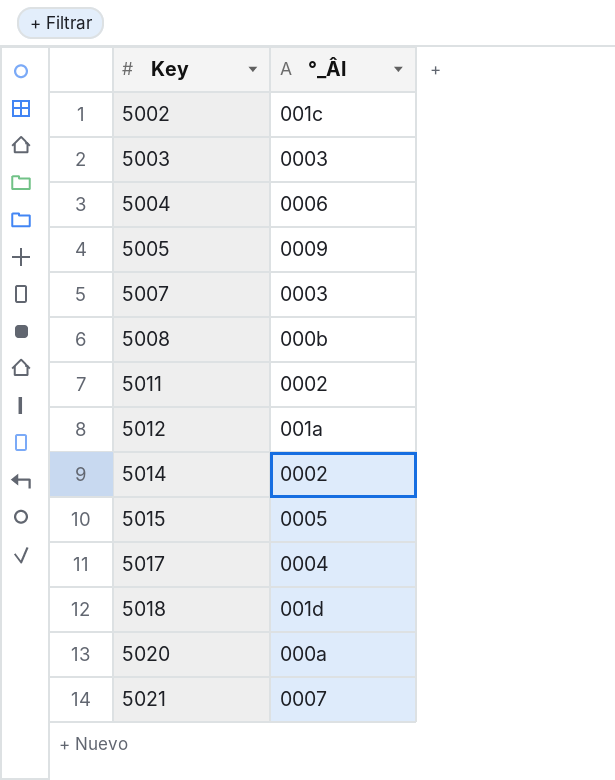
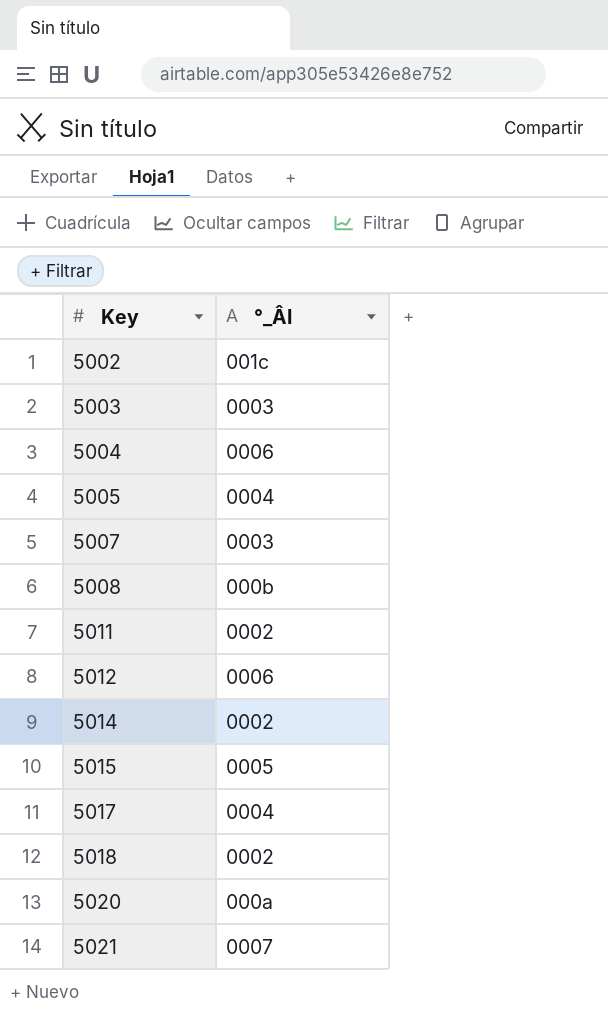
5005 | °_ÂI: 0009 -> 0004
5012 | °_ÂI: 001a -> 0006
5018 | °_ÂI: 001d -> 0002

